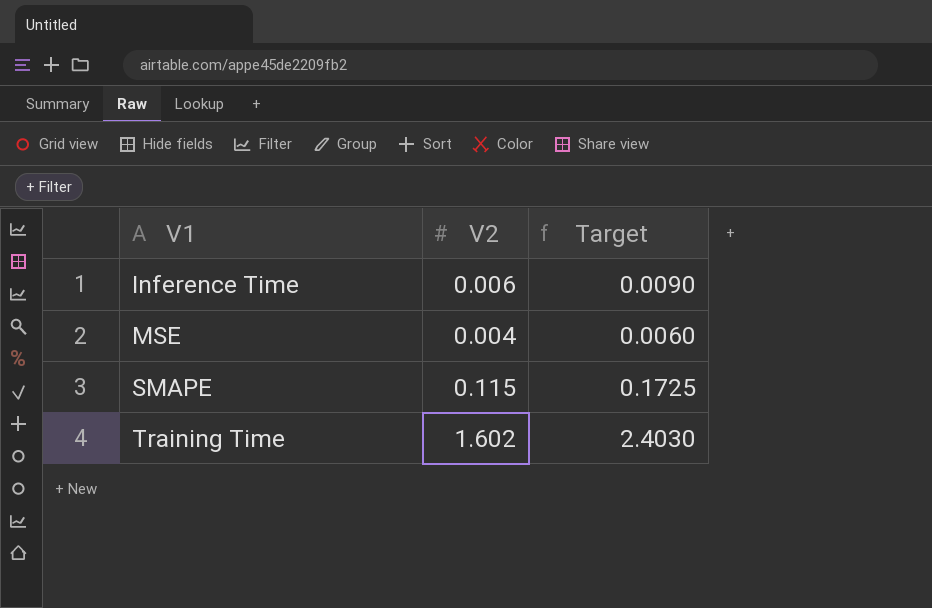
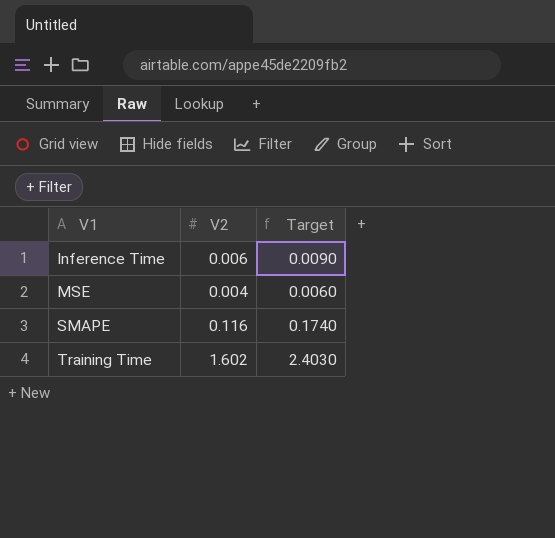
SMAPE | V2: 0.115 -> 0.116
SMAPE | Target: 0.1725 -> 0.1740

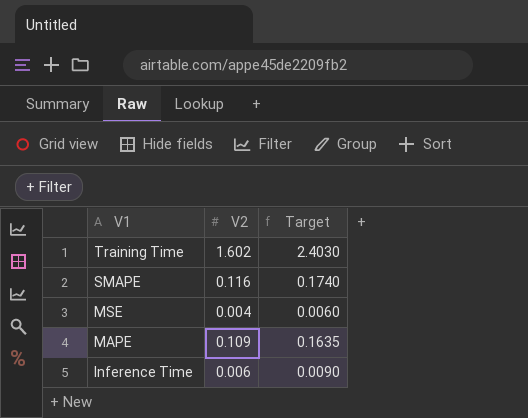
row order: V1 ascending -> V1 descending
row MAPE: none -> 0.109 | 0.1635

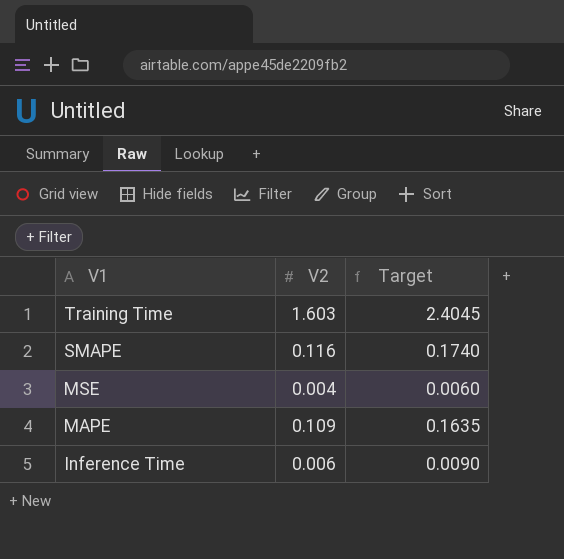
Training Time | V2: 1.602 -> 1.603
Training Time | Target: 2.4030 -> 2.4045

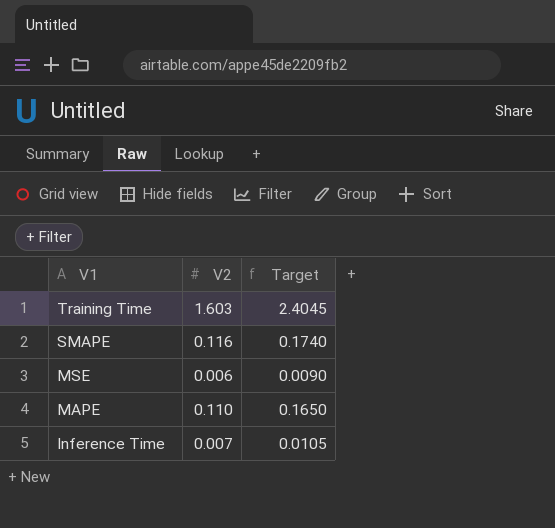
MSE | V2: 0.004 -> 0.006
MSE | Target: 0.0060 -> 0.0090
MAPE | V2: 0.109 -> 0.110
MAPE | Target: 0.1635 -> 0.1650
Inference Time | V2: 0.006 -> 0.007
Inference Time | Target: 0.0090 -> 0.0105

